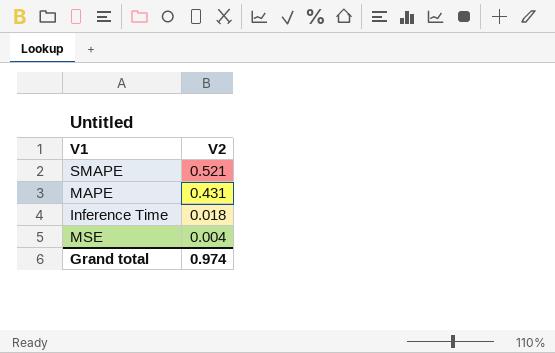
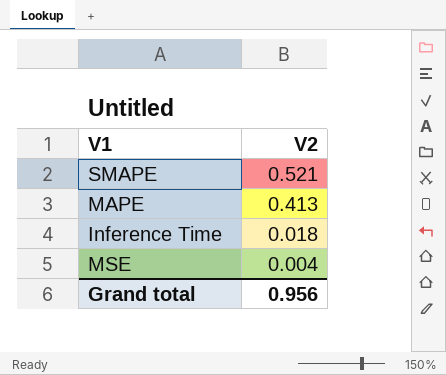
MAPE | V2: 0.431 -> 0.413
Grand total | V2: 0.974 -> 0.956

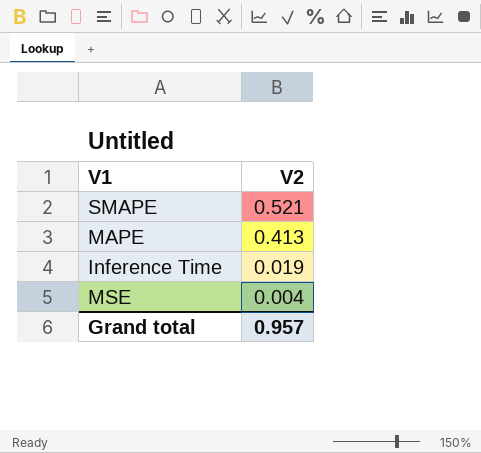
Inference Time | V2: 0.018 -> 0.019
Grand total | V2: 0.956 -> 0.957

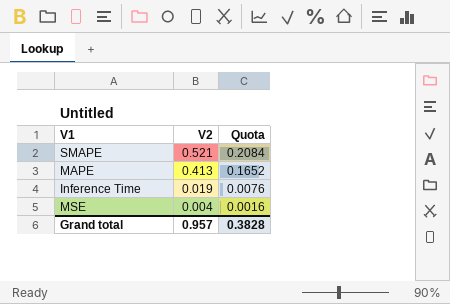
column Quota | formula: none -> [V2] * 0.4

